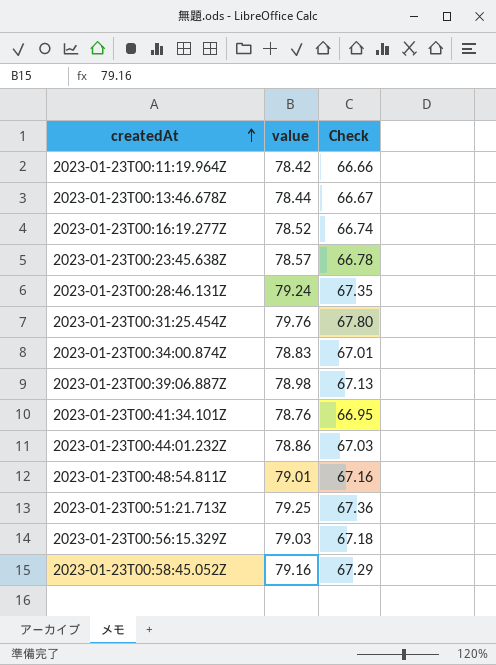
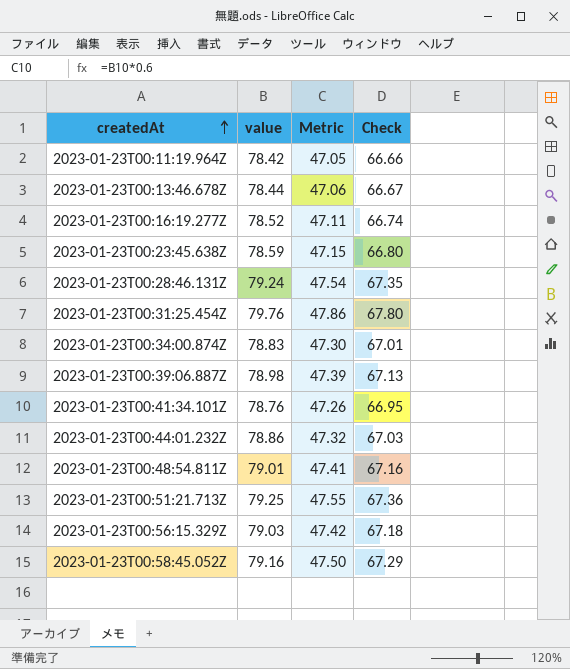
column Metric | formula: none -> [value] * 0.6
2023-01-23T00:23:45.638Z | value: 78.57 -> 78.59
2023-01-23T00:23:45.638Z | Check: 66.78 -> 66.80

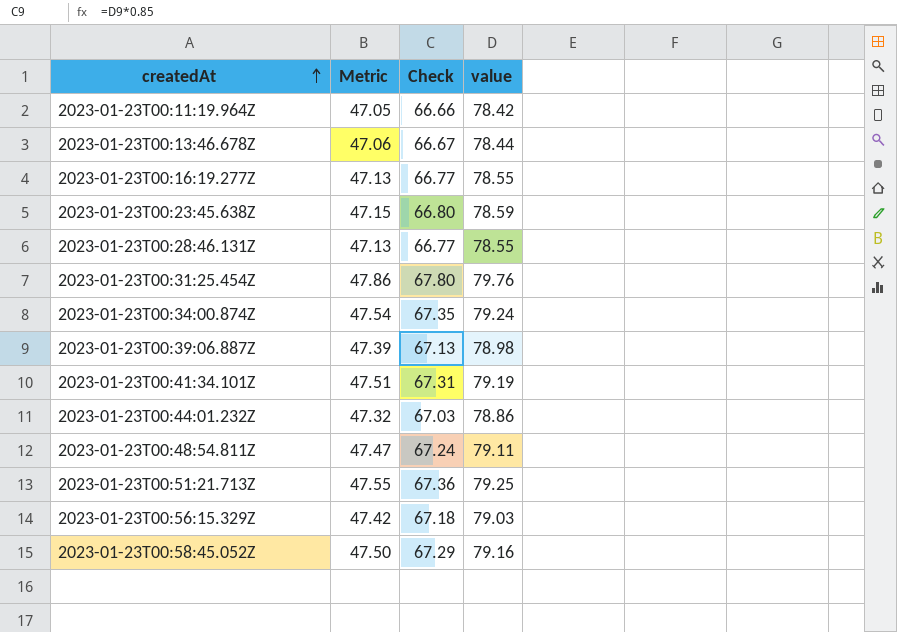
column value | position: 2 -> 4
2023-01-23T00:16:19.277Z | Metric: 47.11 -> 47.13
2023-01-23T00:16:19.277Z | Check: 66.74 -> 66.77
2023-01-23T00:16:19.277Z | value: 78.52 -> 78.55
2023-01-23T00:28:46.131Z | Metric: 47.54 -> 47.13
2023-01-23T00:28:46.131Z | Check: 67.35 -> 66.77
2023-01-23T00:28:46.131Z | value: 79.24 -> 78.55
2023-01-23T00:34:00.874Z | Metric: 47.30 -> 47.54
2023-01-23T00:34:00.874Z | Check: 67.01 -> 67.35
2023-01-23T00:34:00.874Z | value: 78.83 -> 79.24
2023-01-23T00:41:34.101Z | Metric: 47.26 -> 47.51
2023-01-23T00:41:34.101Z | Check: 66.95 -> 67.31
2023-01-23T00:41:34.101Z | value: 78.76 -> 79.19
2023-01-23T00:48:54.811Z | Metric: 47.41 -> 47.47
2023-01-23T00:48:54.811Z | Check: 67.16 -> 67.24
2023-01-23T00:48:54.811Z | value: 79.01 -> 79.11

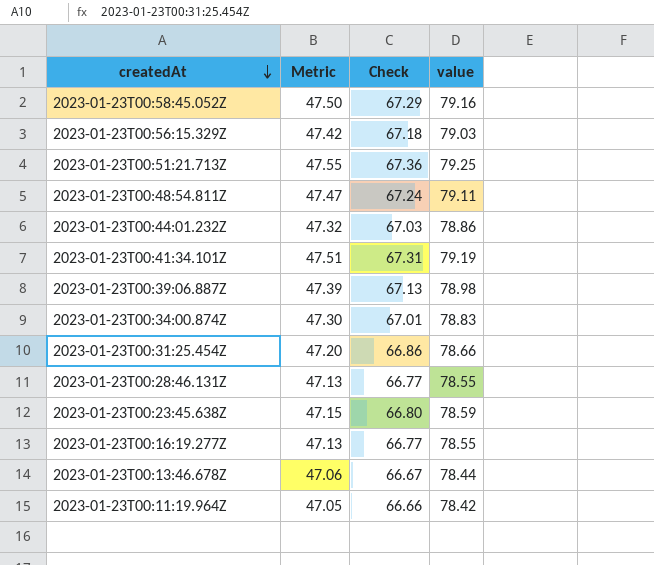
row order: createdAt ascending -> createdAt descending
2023-01-23T00:34:00.874Z | Metric: 47.54 -> 47.30
2023-01-23T00:34:00.874Z | Check: 67.35 -> 67.01
2023-01-23T00:34:00.874Z | value: 79.24 -> 78.83
2023-01-23T00:31:25.454Z | Metric: 47.86 -> 47.20
2023-01-23T00:31:25.454Z | Check: 67.80 -> 66.86
2023-01-23T00:31:25.454Z | value: 79.76 -> 78.66

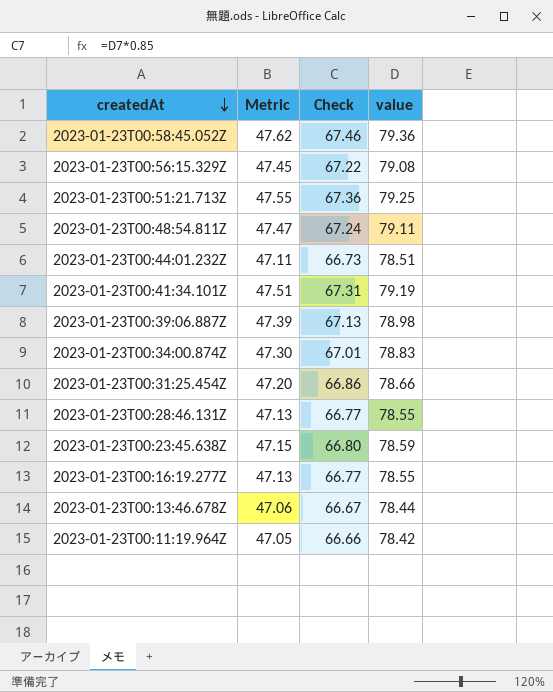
2023-01-23T00:58:45.052Z | Metric: 47.50 -> 47.62
2023-01-23T00:58:45.052Z | Check: 67.29 -> 67.46
2023-01-23T00:58:45.052Z | value: 79.16 -> 79.36
2023-01-23T00:56:15.329Z | Metric: 47.42 -> 47.45
2023-01-23T00:56:15.329Z | Check: 67.18 -> 67.22
2023-01-23T00:56:15.329Z | value: 79.03 -> 79.08
2023-01-23T00:44:01.232Z | Metric: 47.32 -> 47.11
2023-01-23T00:44:01.232Z | Check: 67.03 -> 66.73
2023-01-23T00:44:01.232Z | value: 78.86 -> 78.51

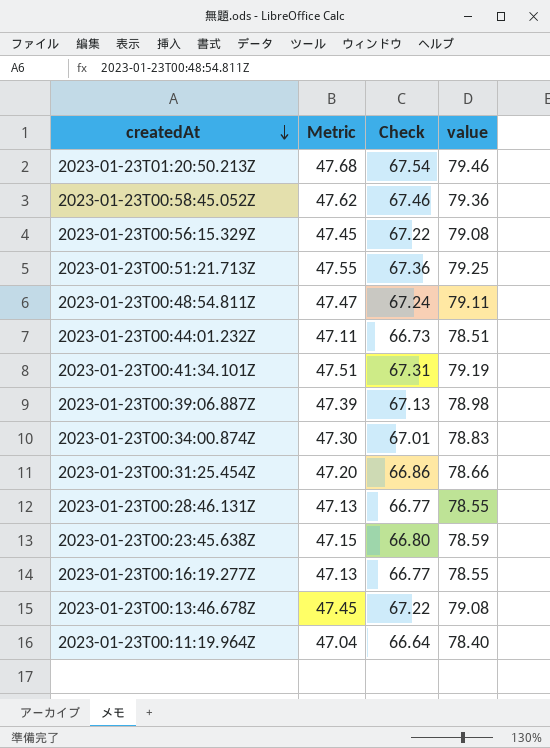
row 2023-01-23T01:20:50.213Z: none -> 47.68 | 67.54 | 79.46
2023-01-23T00:13:46.678Z | Metric: 47.06 -> 47.45
2023-01-23T00:13:46.678Z | Check: 66.67 -> 67.22
2023-01-23T00:13:46.678Z | value: 78.44 -> 79.08
2023-01-23T00:11:19.964Z | Metric: 47.05 -> 47.04
2023-01-23T00:11:19.964Z | Check: 66.66 -> 66.64
2023-01-23T00:11:19.964Z | value: 78.42 -> 78.40

